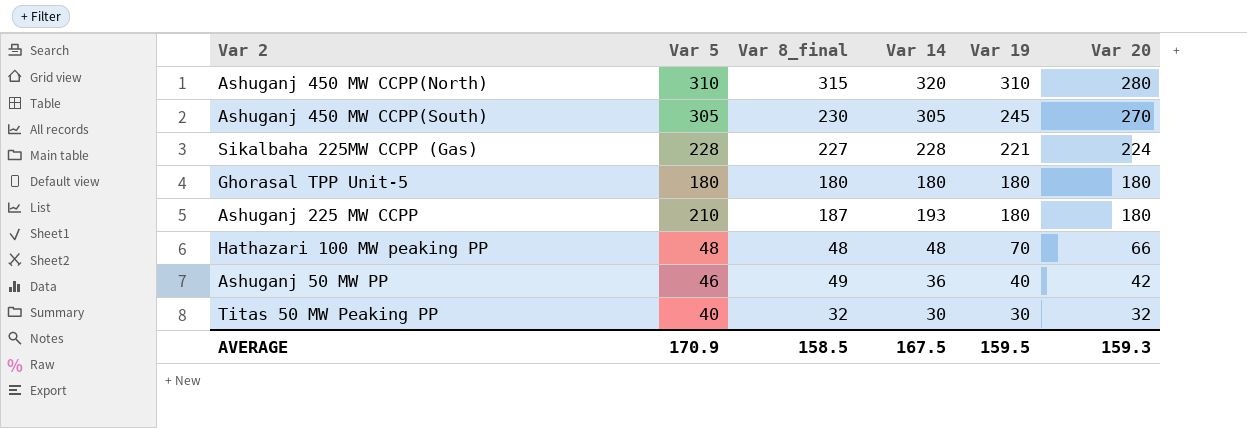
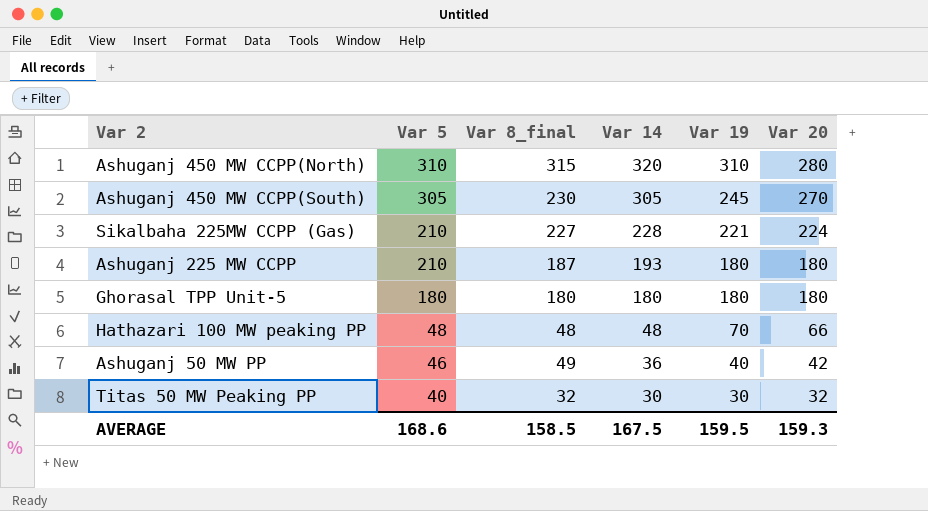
row order: Var 19 descending -> Var 5 descending
Sikalbaha 225MW CCPP (Gas) | Var 5: 228 -> 210
AVERAGE | Var 5: 170.9 -> 168.6

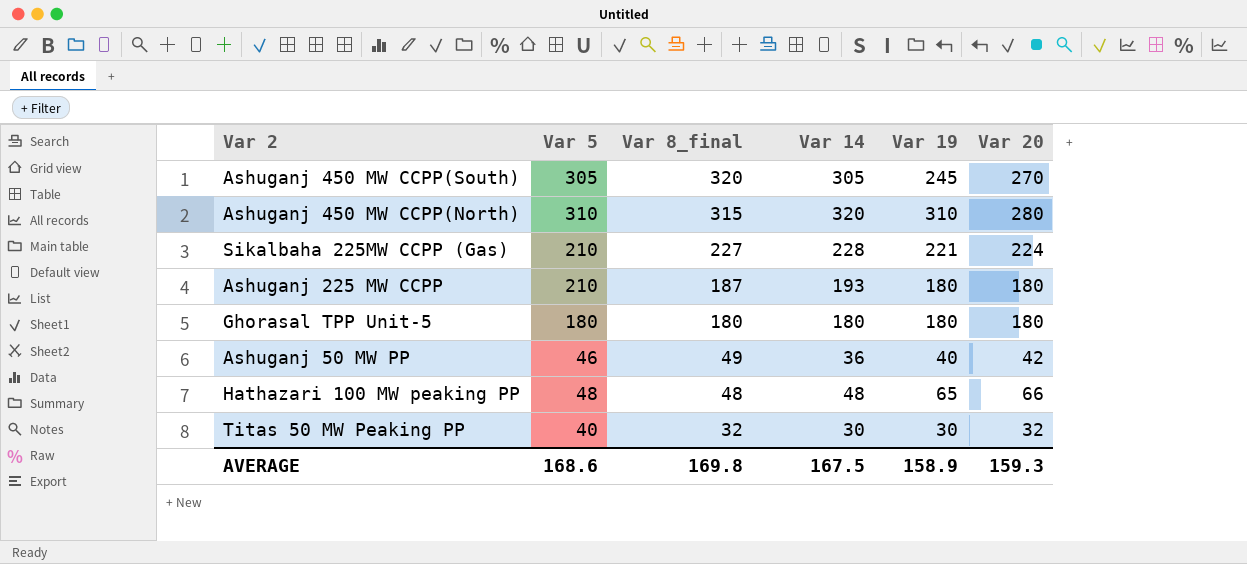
row order: Var 5 descending -> Var 8_final descending
Ashuganj 450 MW CCPP(South) | Var 8_final: 230 -> 320
Hathazari 100 MW peaking PP | Var 19: 70 -> 65
AVERAGE | Var 8_final: 158.5 -> 169.8
AVERAGE | Var 19: 159.5 -> 158.9

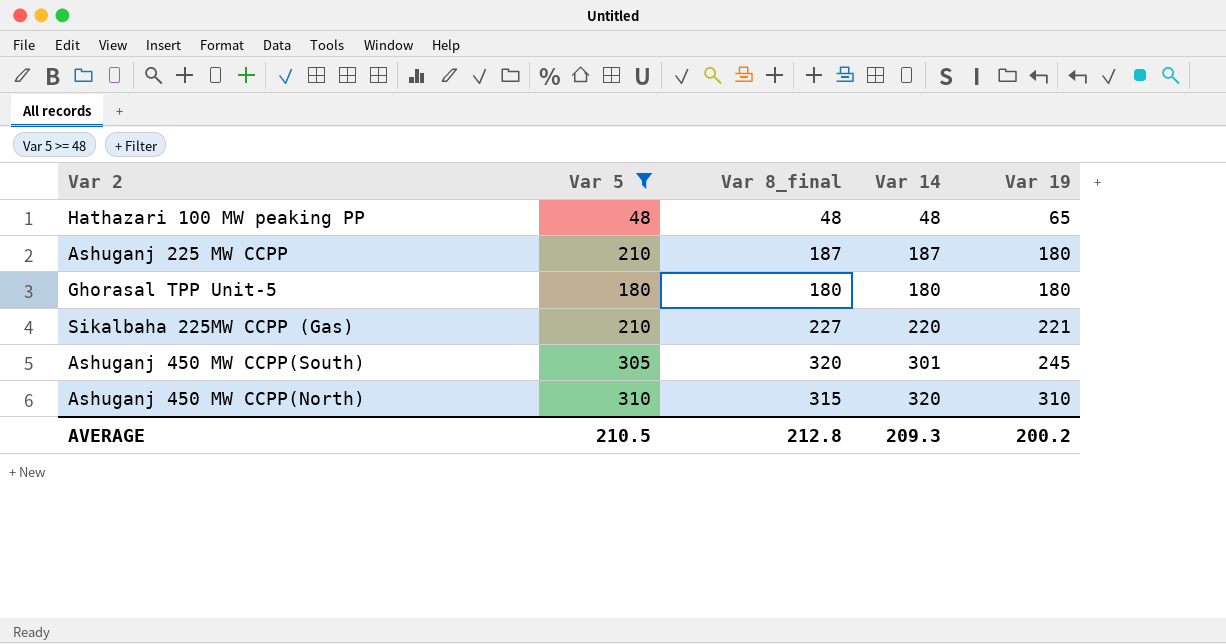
filter: none -> Var 5 >= 48
row order: Var 8_final descending -> Var 19 ascending
column Var 20 | position: 6 -> none
Ashuganj 225 MW CCPP | Var 14: 193 -> 187
Sikalbaha 225MW CCPP (Gas) | Var 14: 228 -> 220
Ashuganj 450 MW CCPP(South) | Var 14: 305 -> 301
AVERAGE | Var 5: 168.6 -> 210.5
AVERAGE | Var 8_final: 169.8 -> 212.8
AVERAGE | Var 14: 167.5 -> 209.3
AVERAGE | Var 19: 158.9 -> 200.2

